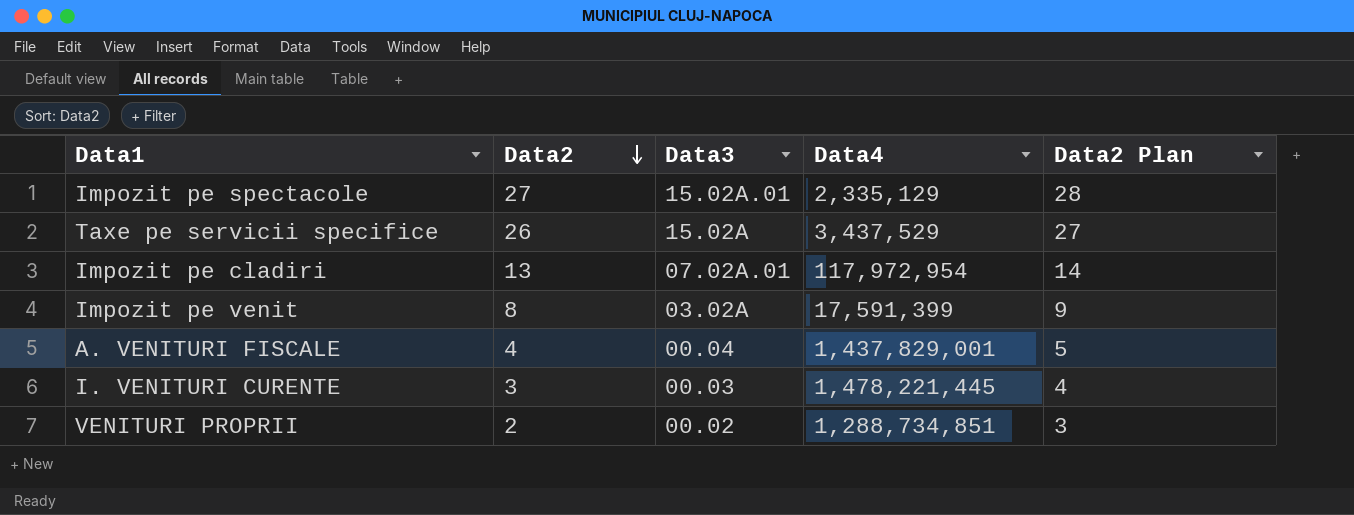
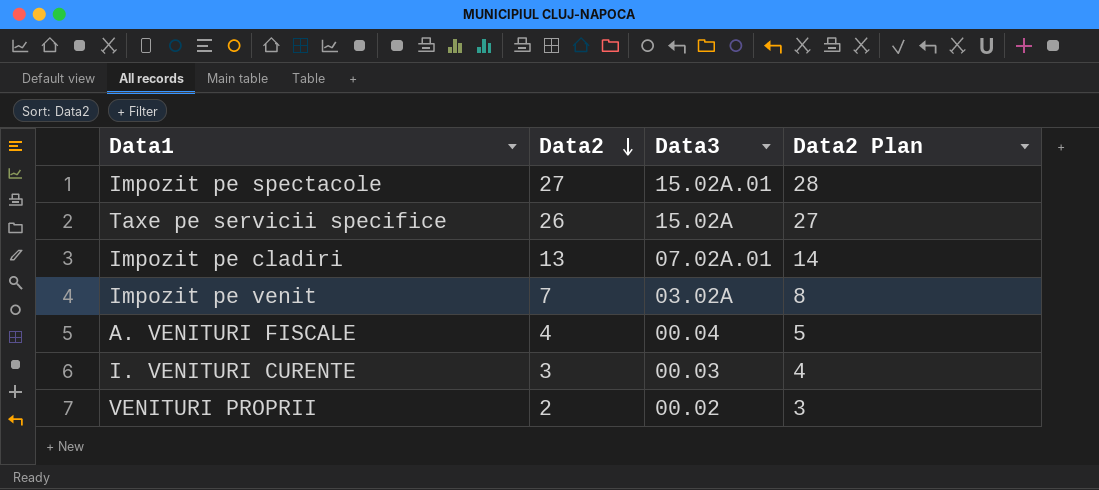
column Data4 | position: 4 -> none
Impozit pe venit | Data2: 8 -> 7
Impozit pe venit | Data2 Plan: 9 -> 8

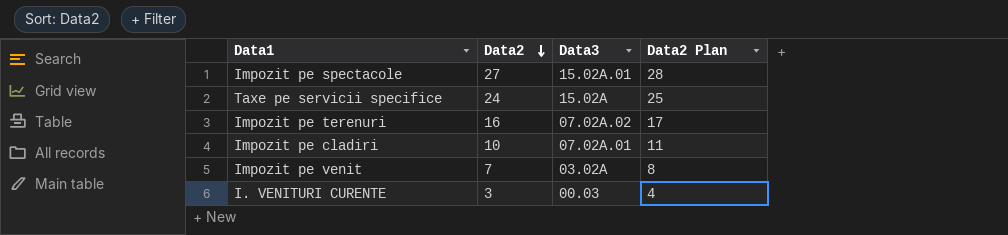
row A. VENITURI FISCALE: 4 | 00.04 | 5 -> none
row VENITURI PROPRII: 2 | 00.02 | 3 -> none
Taxe pe servicii specifice | Data2: 26 -> 24
Taxe pe servicii specifice | Data2 Plan: 27 -> 25
row Impozit pe terenuri: none -> 16 | 07.02A.02 | 17
Impozit pe cladiri | Data2: 13 -> 10
Impozit pe cladiri | Data2 Plan: 14 -> 11

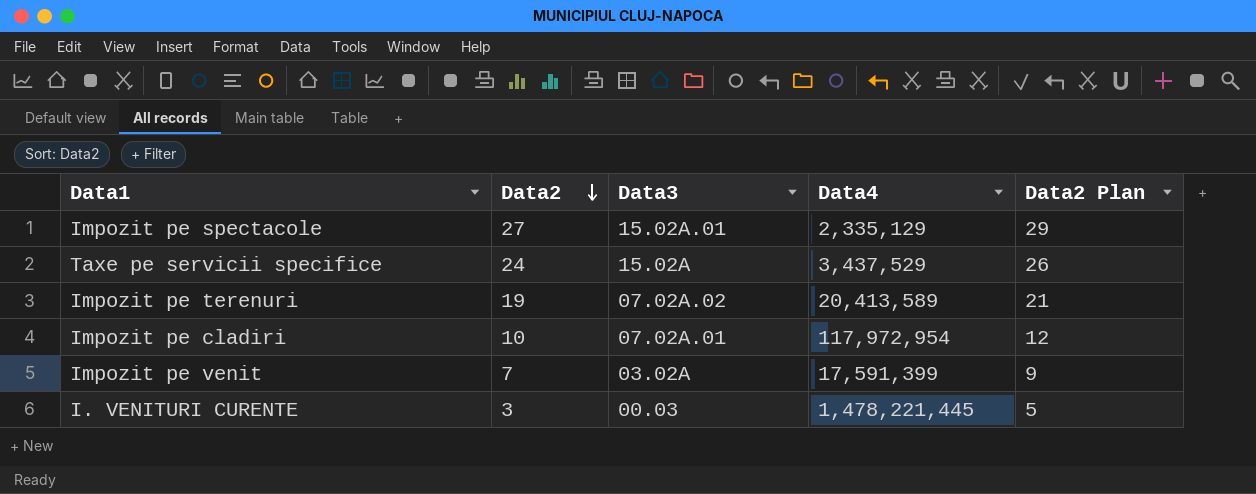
column Data4 | position: none -> 4
column Data2 Plan | formula: [Data2] + 1 -> [Data2] + 2
Impozit pe terenuri | Data2: 16 -> 19

